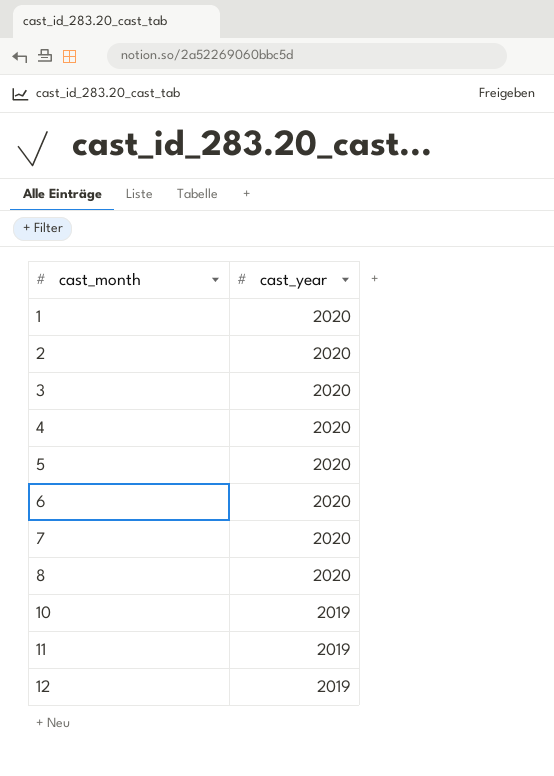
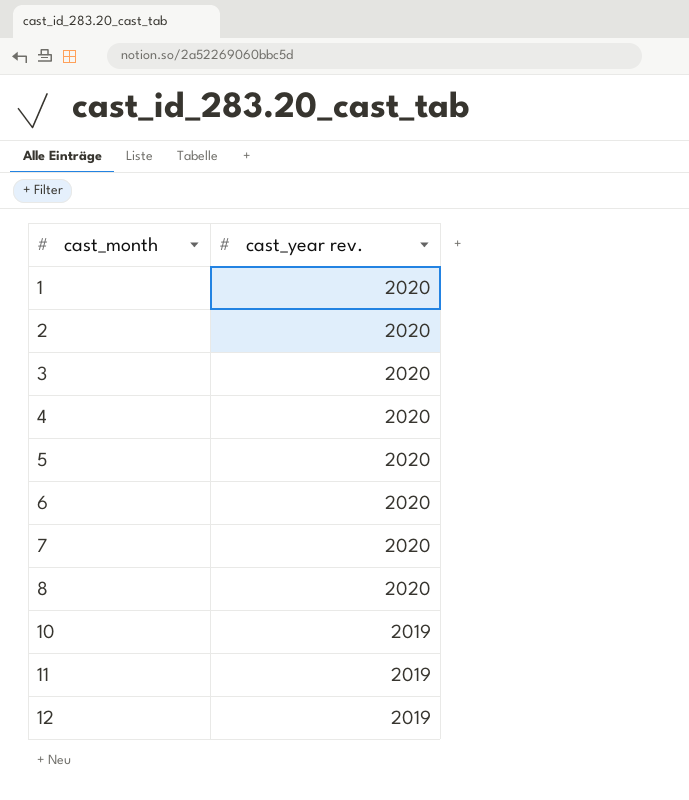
column name: cast_year -> cast_year rev.

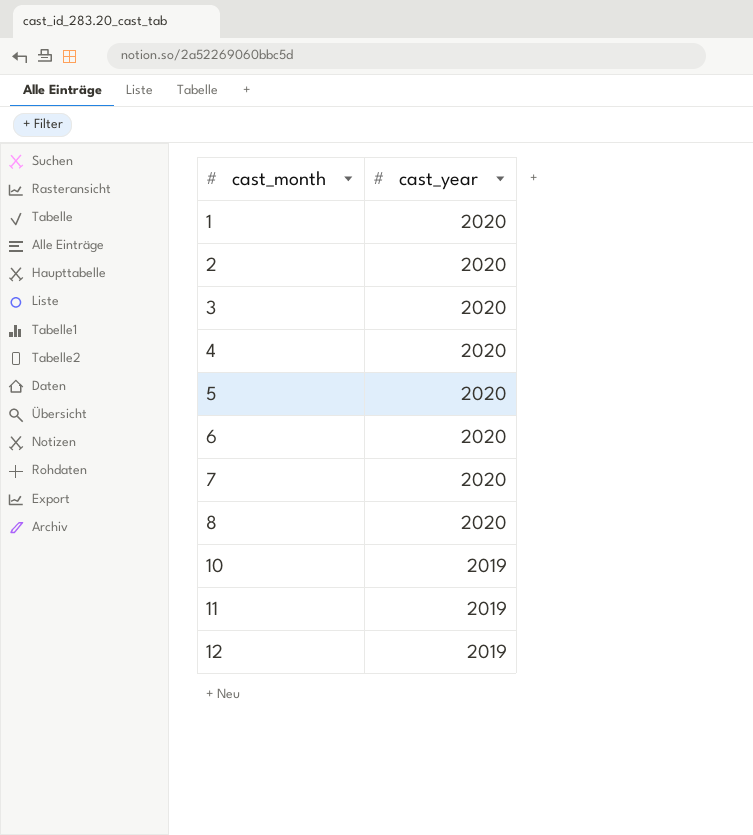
column name: cast_year rev. -> cast_year

